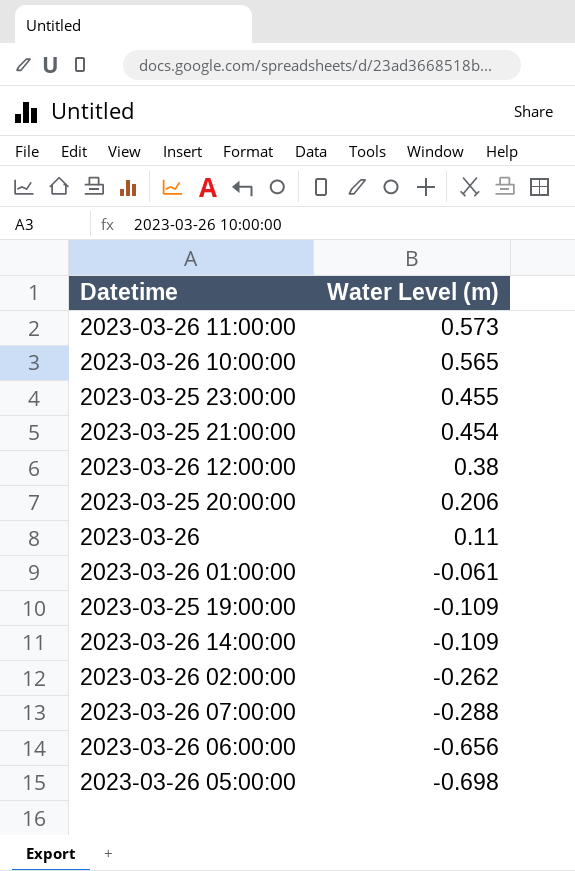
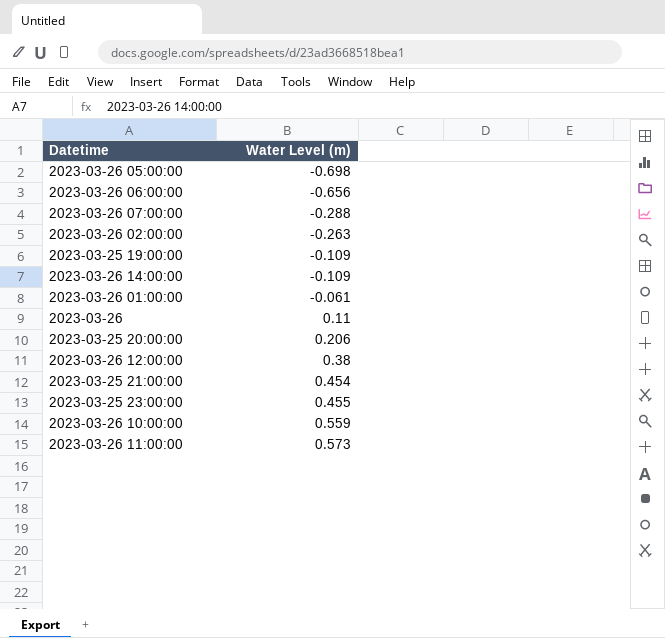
row order: Water Level (m) descending -> Water Level (m) ascending
2023-03-26 02:00:00 | Water Level (m): -0.262 -> -0.263
2023-03-26 10:00:00 | Water Level (m): 0.565 -> 0.559

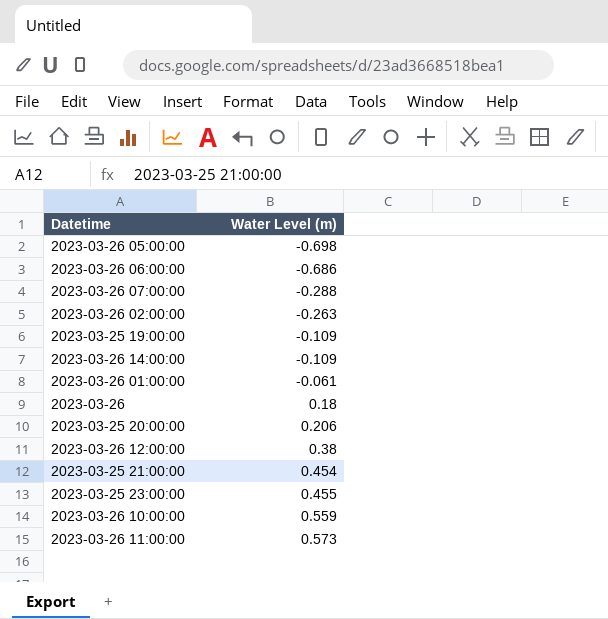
2023-03-26 06:00:00 | Water Level (m): -0.656 -> -0.686
2023-03-26 | Water Level (m): 0.11 -> 0.18

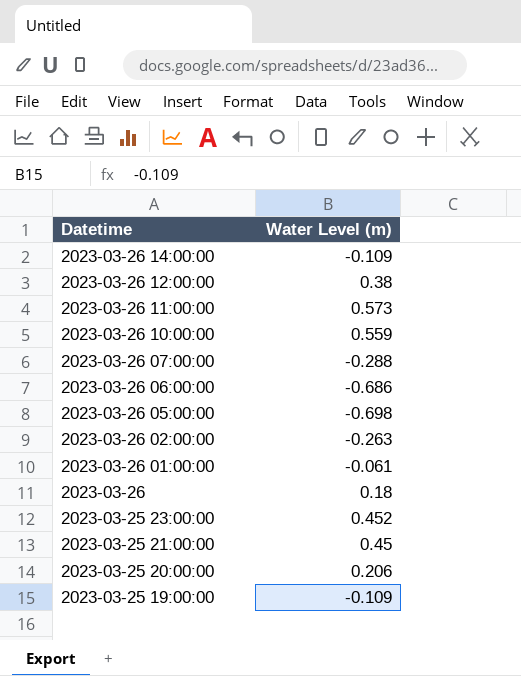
row order: Water Level (m) ascending -> Datetime descending
2023-03-25 23:00:00 | Water Level (m): 0.455 -> 0.452
2023-03-25 21:00:00 | Water Level (m): 0.454 -> 0.45

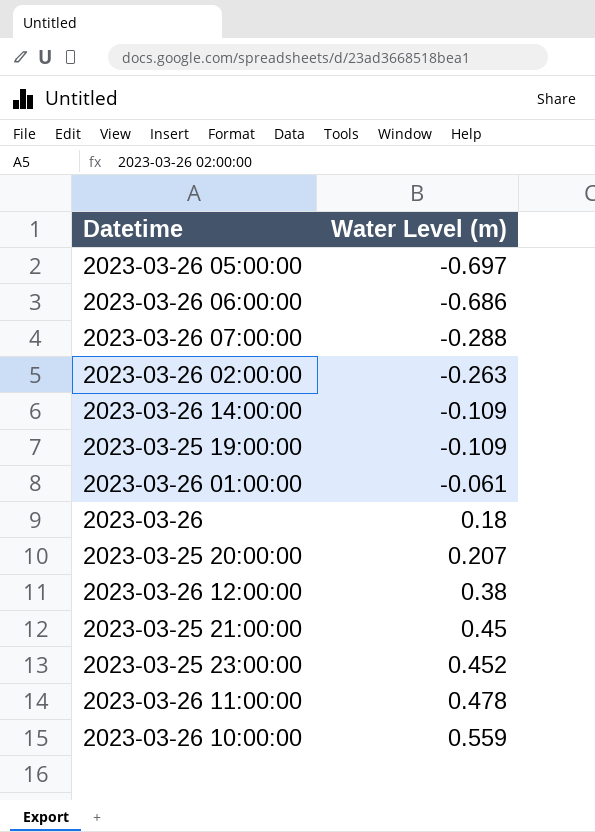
row order: Datetime descending -> Water Level (m) ascending
2023-03-26 05:00:00 | Water Level (m): -0.698 -> -0.697
2023-03-25 20:00:00 | Water Level (m): 0.206 -> 0.207
2023-03-26 11:00:00 | Water Level (m): 0.573 -> 0.478

